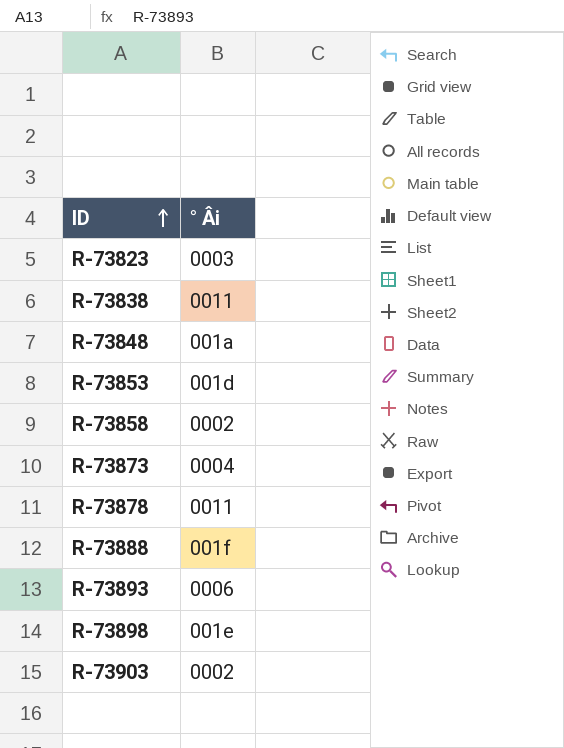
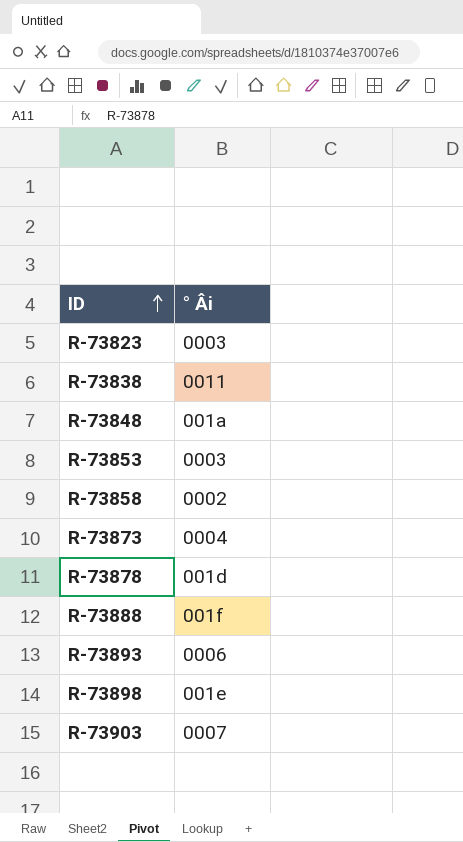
R-73853 | ° Âi: 001d -> 0003
R-73878 | ° Âi: 0011 -> 001d
R-73903 | ° Âi: 0002 -> 0007

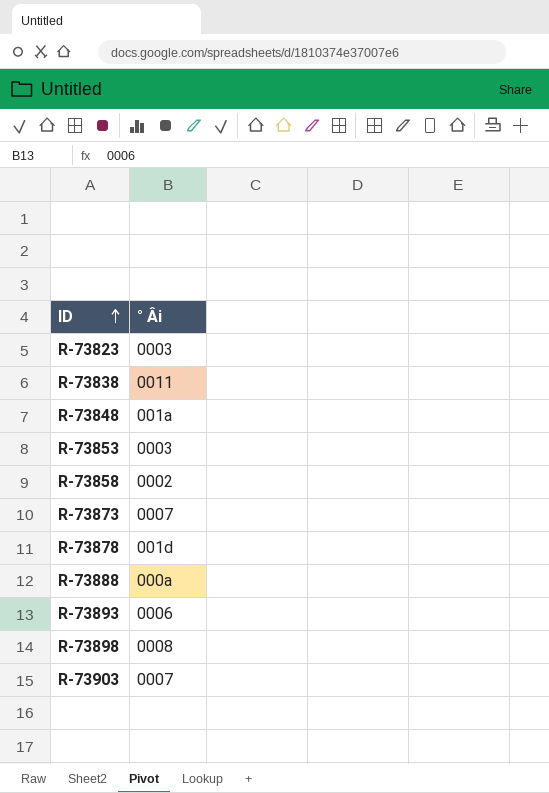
R-73873 | ° Âi: 0004 -> 0007
R-73888 | ° Âi: 001f -> 000a
R-73898 | ° Âi: 001e -> 0008

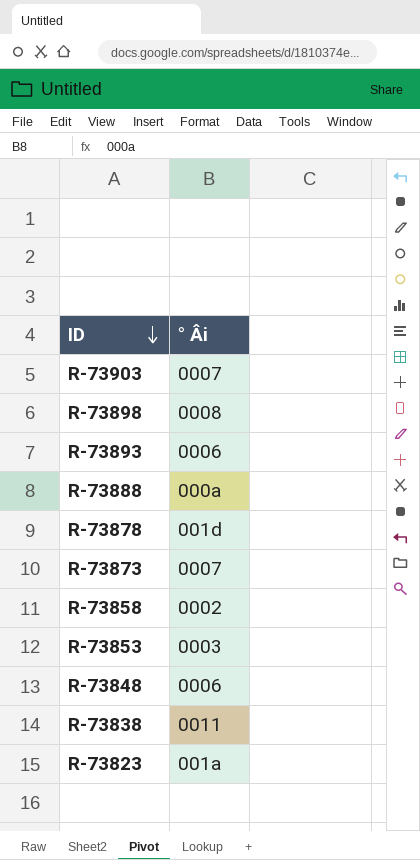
row order: ID ascending -> ID descending
R-73848 | ° Âi: 001a -> 0006
R-73823 | ° Âi: 0003 -> 001a

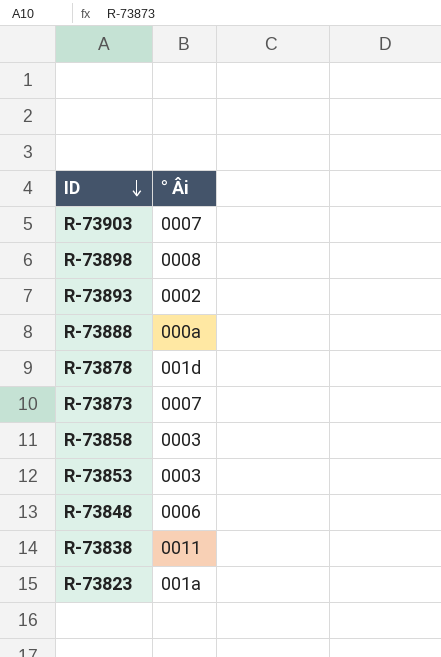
R-73893 | ° Âi: 0006 -> 0002
R-73858 | ° Âi: 0002 -> 0003

